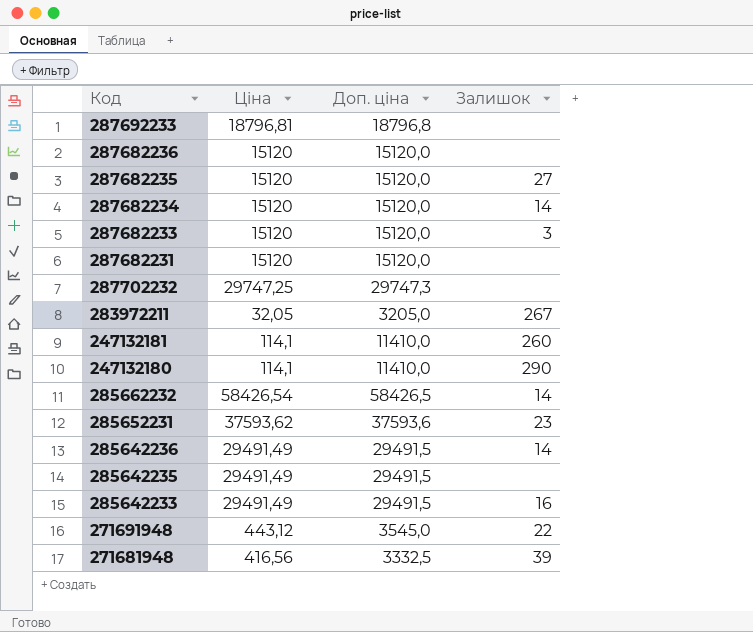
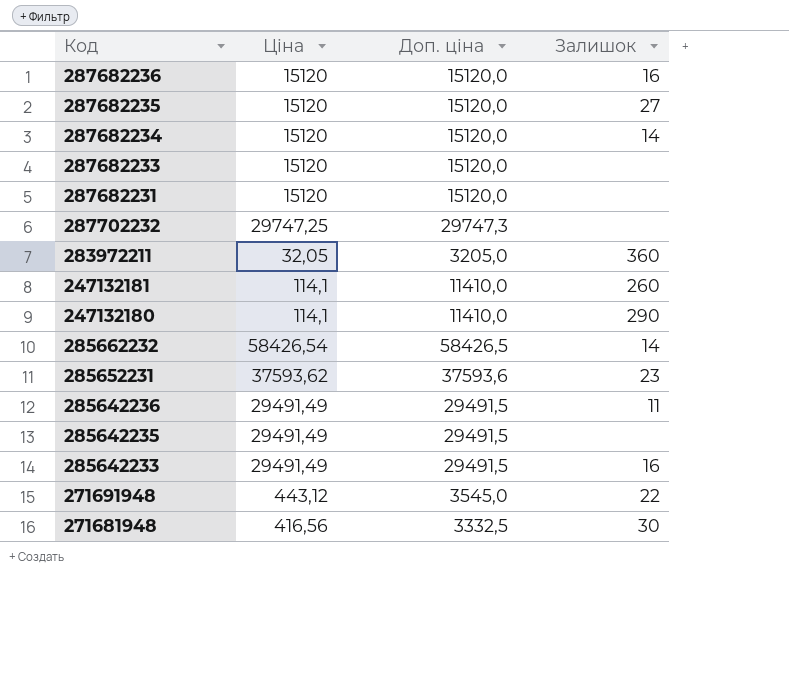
row 287692233: 18796,81 | 18796,8 | none -> none
287682236 | Залишок: none -> 16
287682233 | Залишок: 3 -> none
283972211 | Залишок: 267 -> 360
285642236 | Залишок: 14 -> 11
271681948 | Залишок: 39 -> 30

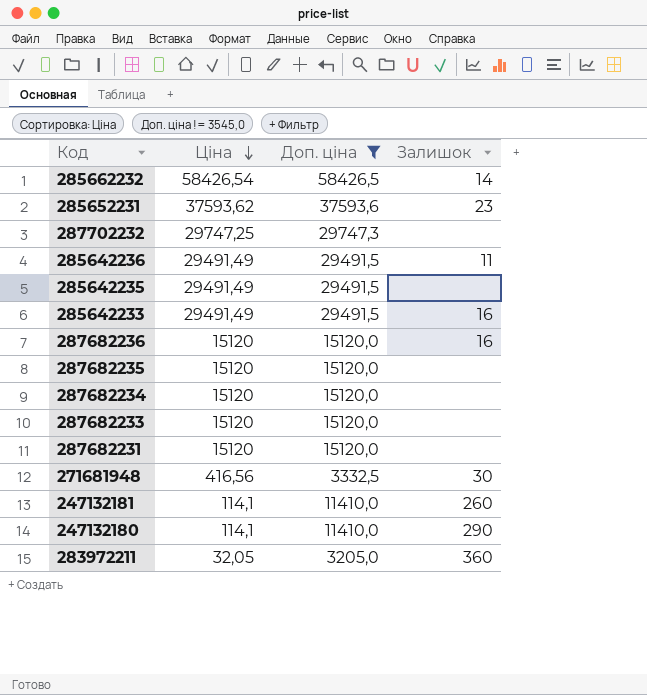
filter: none -> Доп. ціна != 3545,0
row order: none -> Ціна descending
287682235 | Залишок: 27 -> none
287682234 | Залишок: 14 -> none

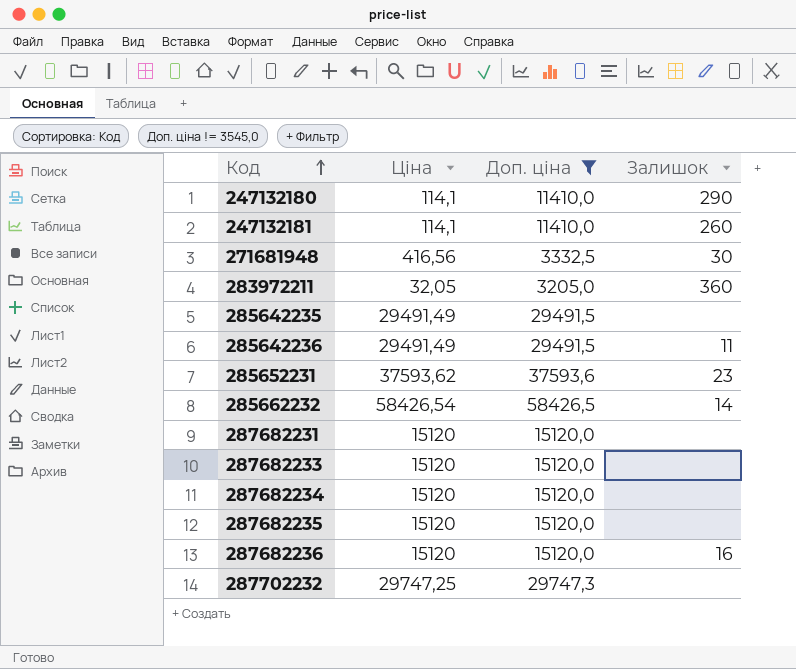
row order: Ціна descending -> Код ascending
row 285642233: 29491,49 | 29491,5 | 16 -> none

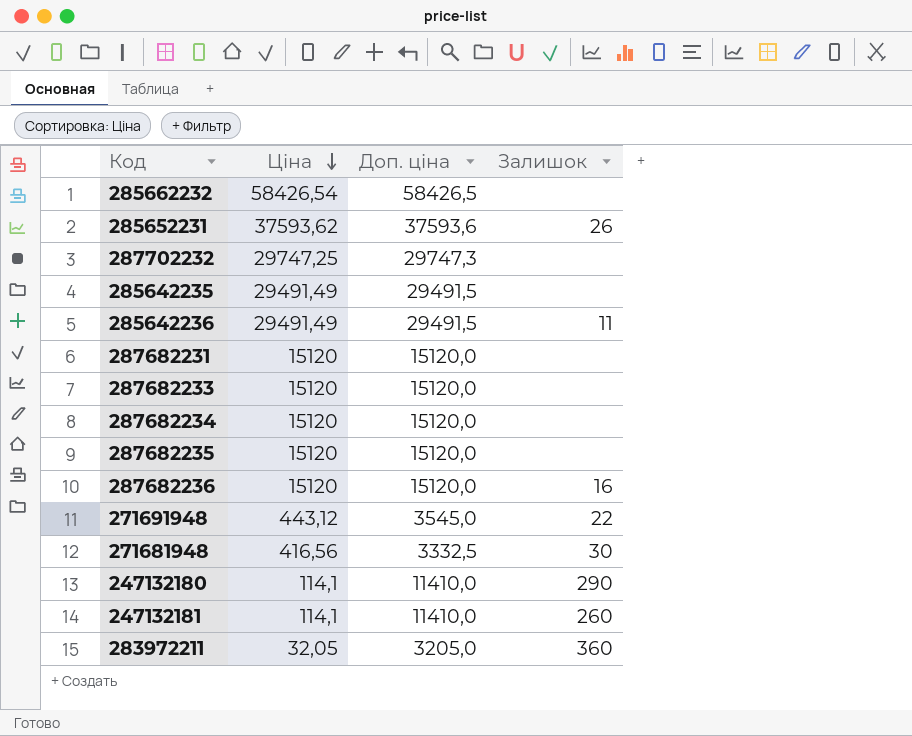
filter: Доп. ціна != 3545,0 -> none
row order: Код ascending -> Ціна descending
285662232 | Залишок: 14 -> none
285652231 | Залишок: 23 -> 26

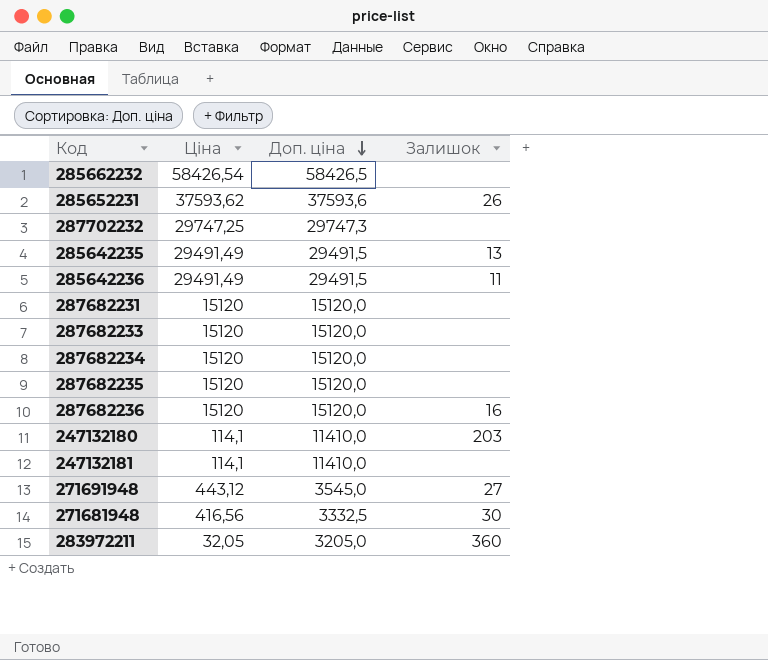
row order: Ціна descending -> Доп. ціна descending
285642235 | Залишок: none -> 13
247132180 | Залишок: 290 -> 203
247132181 | Залишок: 260 -> none
271691948 | Залишок: 22 -> 27

